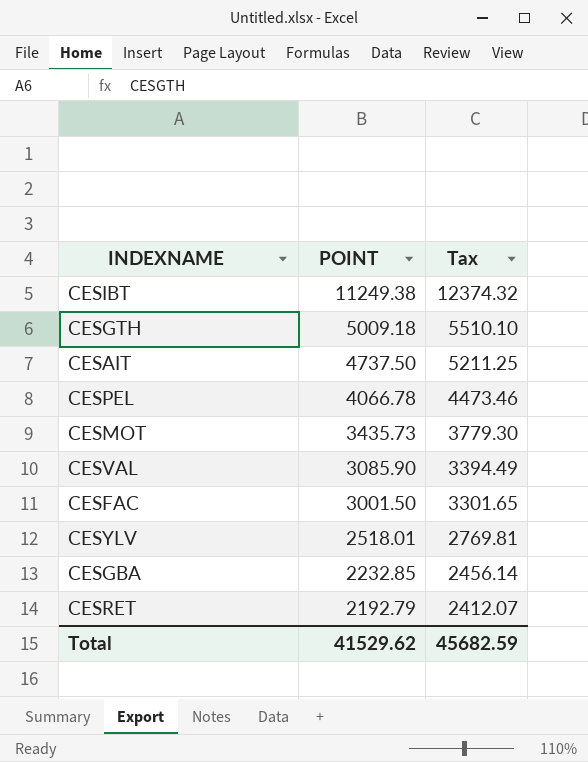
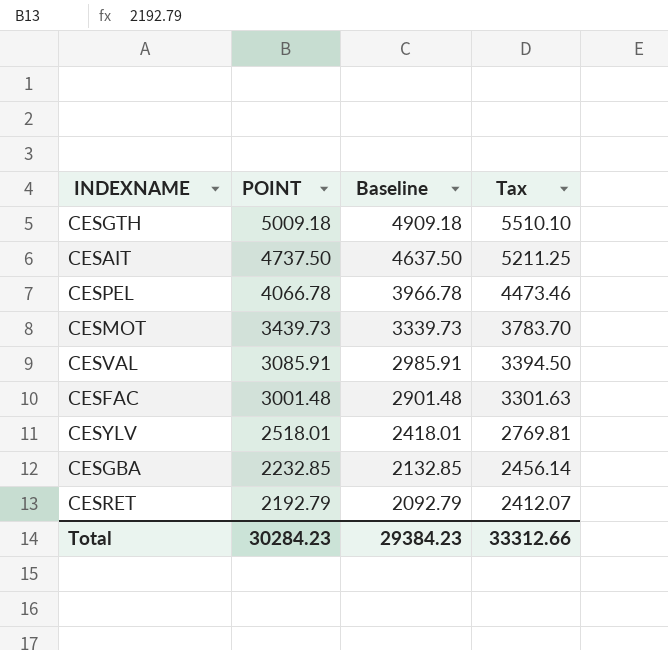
column Baseline | formula: none -> [POINT] - 100
row CESIBT: 11249.38 | 12374.32 -> none
CESMOT | POINT: 3435.73 -> 3439.73
CESMOT | Tax: 3779.30 -> 3783.70
CESVAL | POINT: 3085.90 -> 3085.91
CESVAL | Tax: 3394.49 -> 3394.50
CESFAC | POINT: 3001.50 -> 3001.48
CESFAC | Tax: 3301.65 -> 3301.63
Total | POINT: 41529.62 -> 30284.23
Total | Tax: 45682.59 -> 33312.66

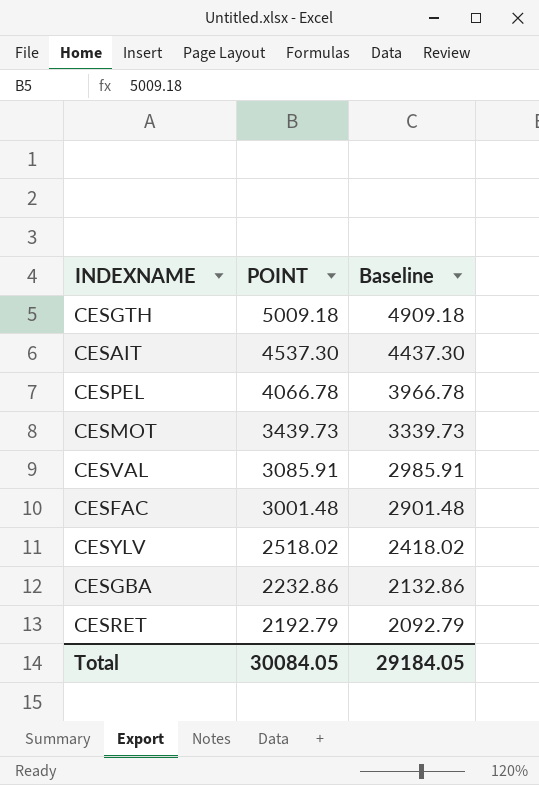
column Tax | formula: [POINT] * 1.1 -> none
CESAIT | POINT: 4737.50 -> 4537.30
CESAIT | Baseline: 4637.50 -> 4437.30
CESYLV | POINT: 2518.01 -> 2518.02
CESYLV | Baseline: 2418.01 -> 2418.02
CESGBA | POINT: 2232.85 -> 2232.86
CESGBA | Baseline: 2132.85 -> 2132.86
Total | POINT: 30284.23 -> 30084.05
Total | Baseline: 29384.23 -> 29184.05

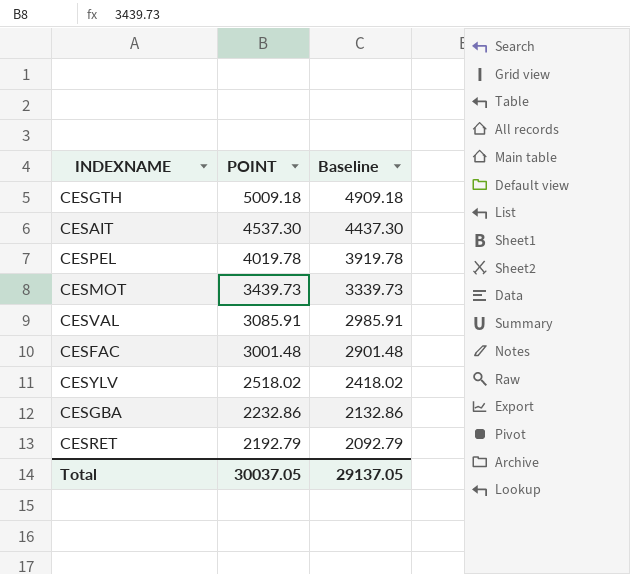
CESPEL | POINT: 4066.78 -> 4019.78
CESPEL | Baseline: 3966.78 -> 3919.78
Total | POINT: 30084.05 -> 30037.05
Total | Baseline: 29184.05 -> 29137.05

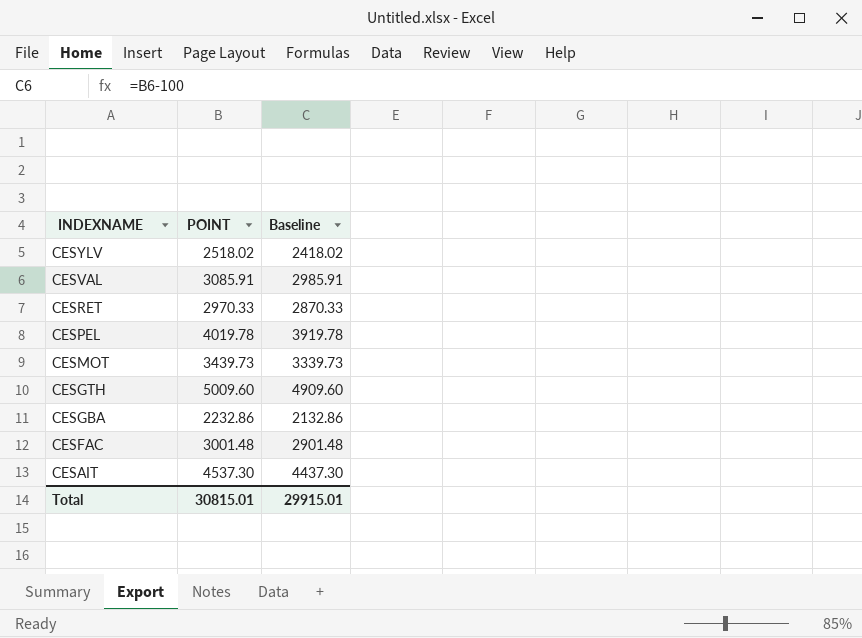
row order: POINT descending -> INDEXNAME descending
CESRET | POINT: 2192.79 -> 2970.33
CESRET | Baseline: 2092.79 -> 2870.33
CESGTH | POINT: 5009.18 -> 5009.60
CESGTH | Baseline: 4909.18 -> 4909.60
Total | POINT: 30037.05 -> 30815.01
Total | Baseline: 29137.05 -> 29915.01

